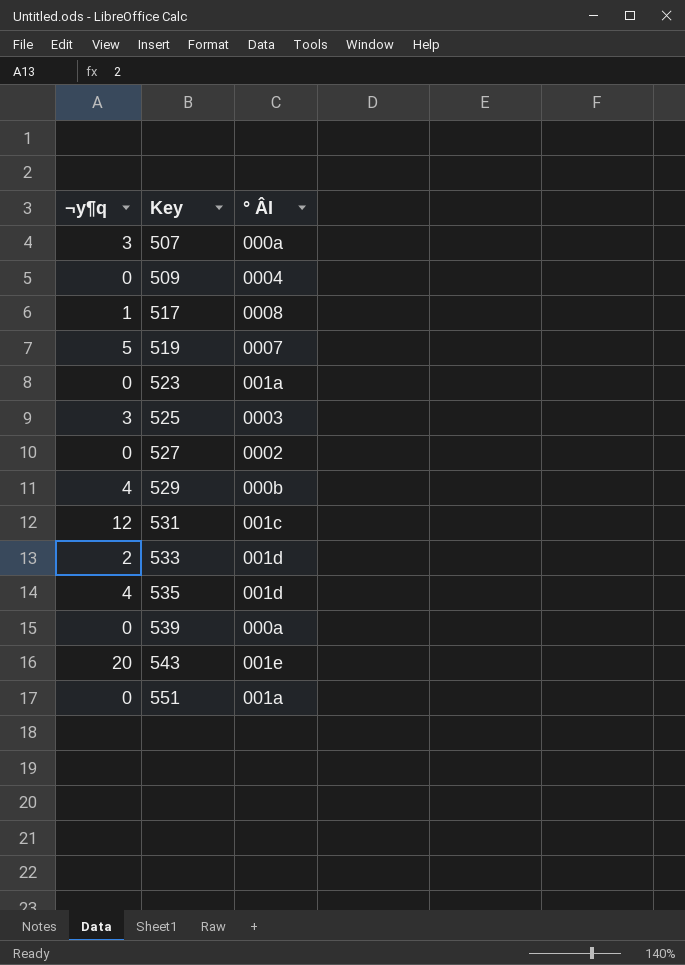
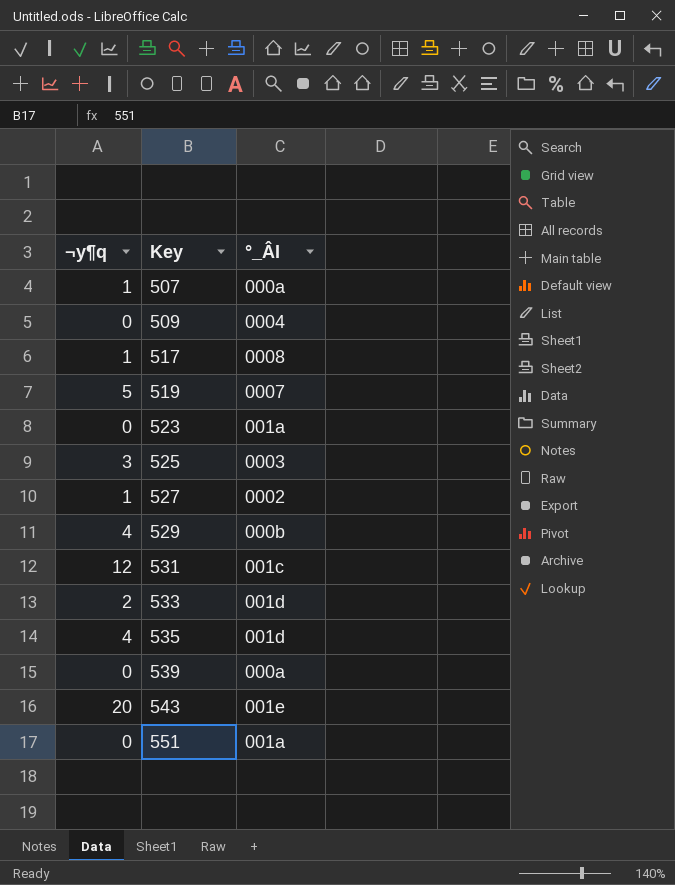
column name: ° ÂI -> °_ÂI
507 | ¬y¶q: 3 -> 1
527 | ¬y¶q: 0 -> 1

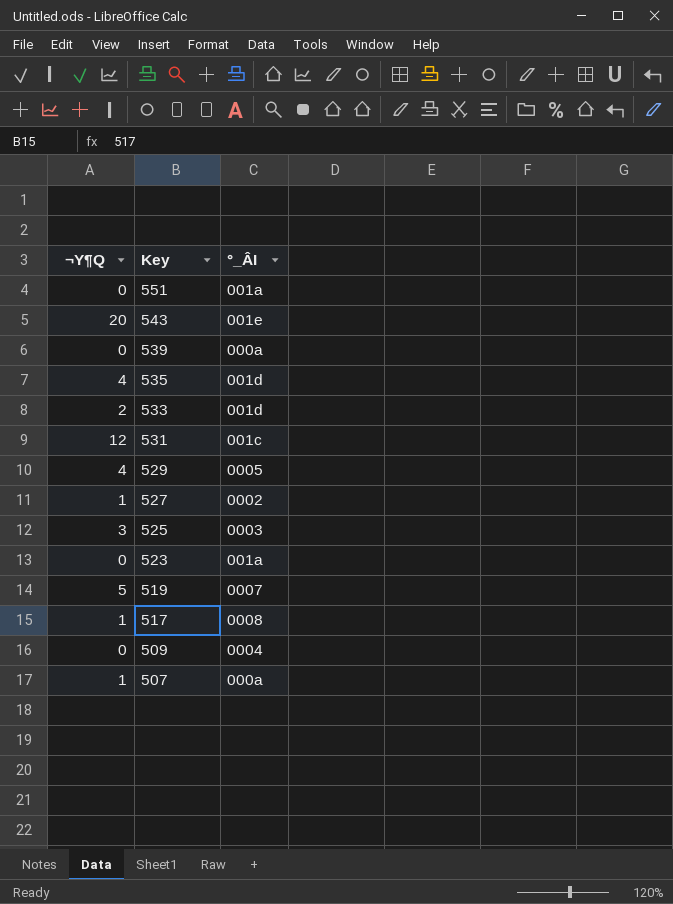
row order: Key ascending -> Key descending
column name: ¬y¶q -> ¬Y¶Q
529 | °_ÂI: 000b -> 0005

